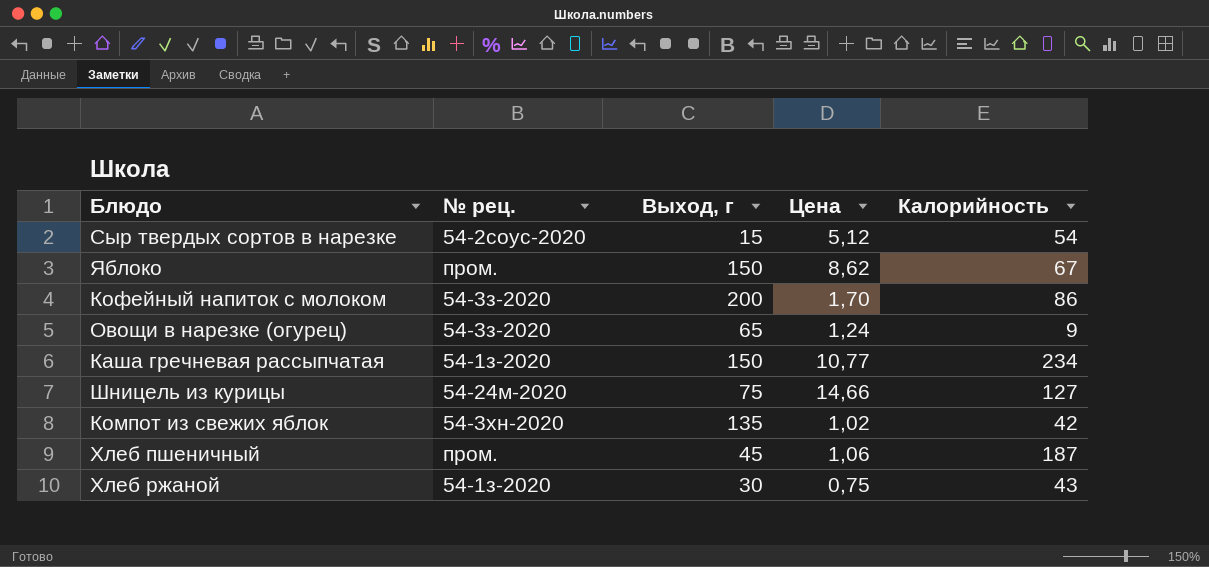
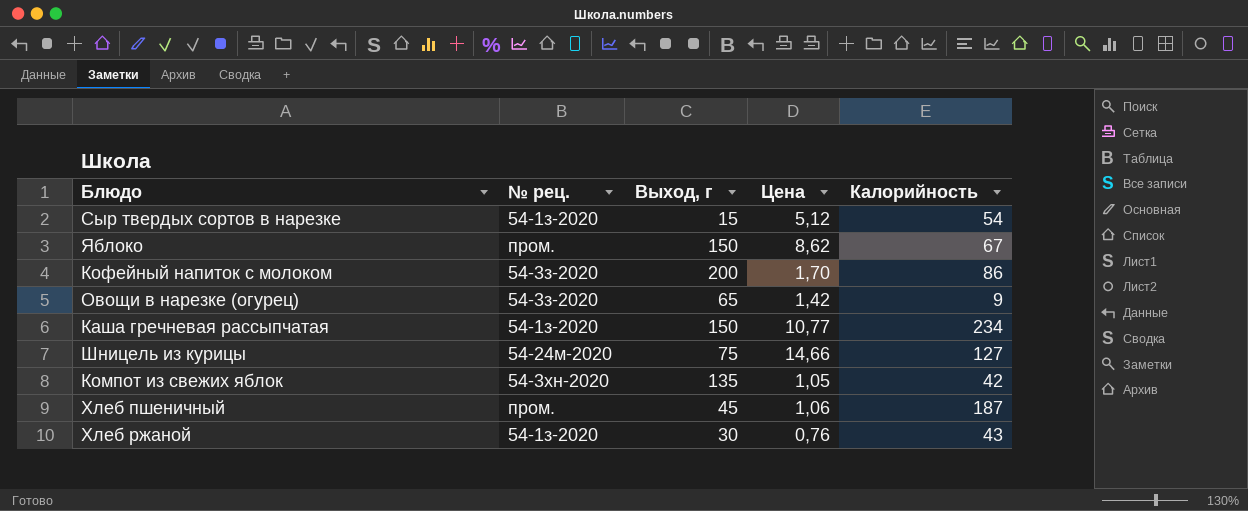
Сыр твердых сортов в нарезке | № рец.: 54-2соус-2020 -> 54-1з-2020
Овощи в нарезке (огурец) | Цена: 1,24 -> 1,42
Компот из свежих яблок | Цена: 1,02 -> 1,05
Хлеб ржаной | Цена: 0,75 -> 0,76

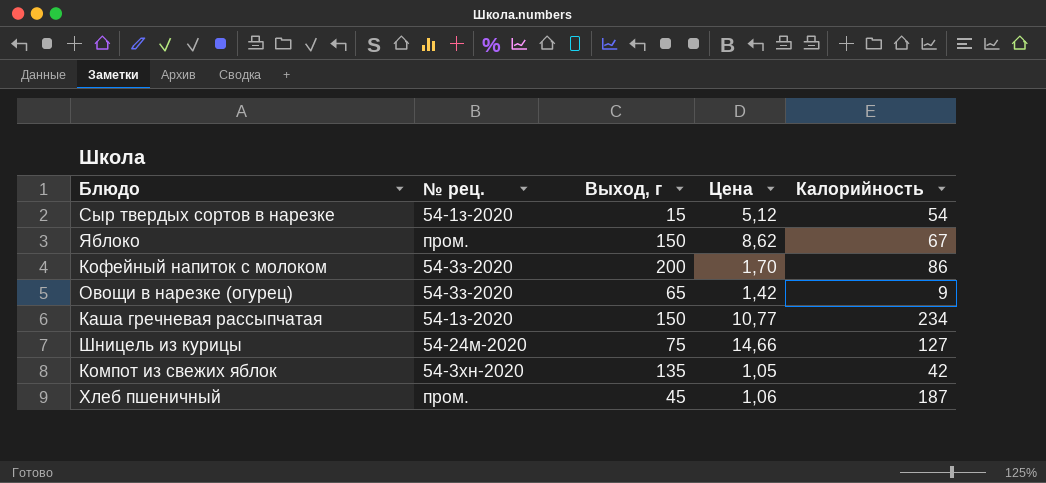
row Хлеб ржаной: 54-1з-2020 | 30 | 0,76 | 43 -> none

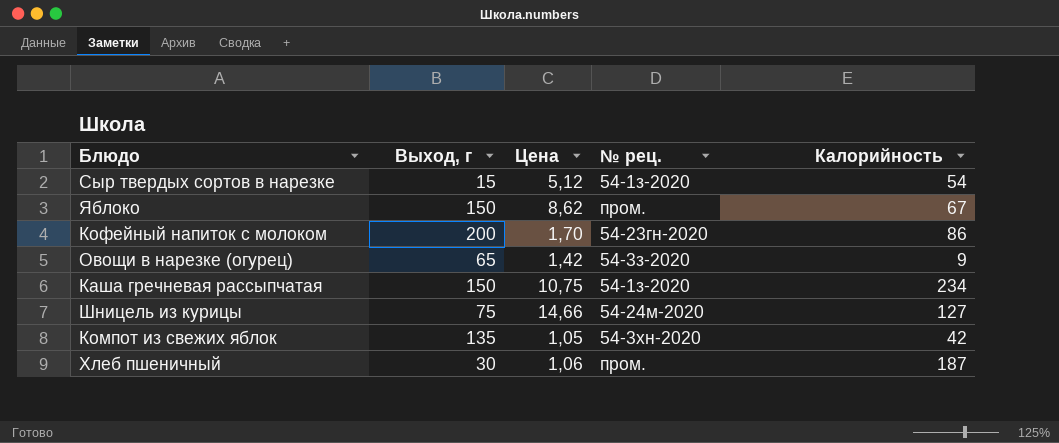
column № рец. | position: 2 -> 4
Кофейный напиток с молоком | № рец.: 54-3з-2020 -> 54-23гн-2020
Каша гречневая рассыпчатая | Цена: 10,77 -> 10,75
Хлеб пшеничный | Выход, г: 45 -> 30

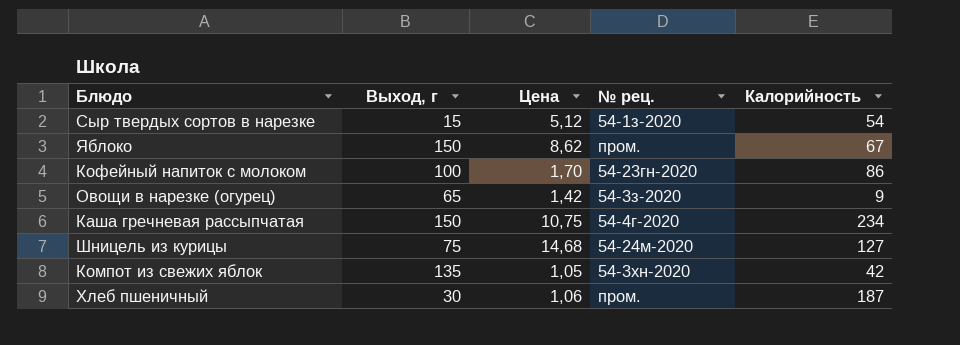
Кофейный напиток с молоком | Выход, г: 200 -> 100
Каша гречневая рассыпчатая | № рец.: 54-1з-2020 -> 54-4г-2020
Шницель из курицы | Цена: 14,66 -> 14,68

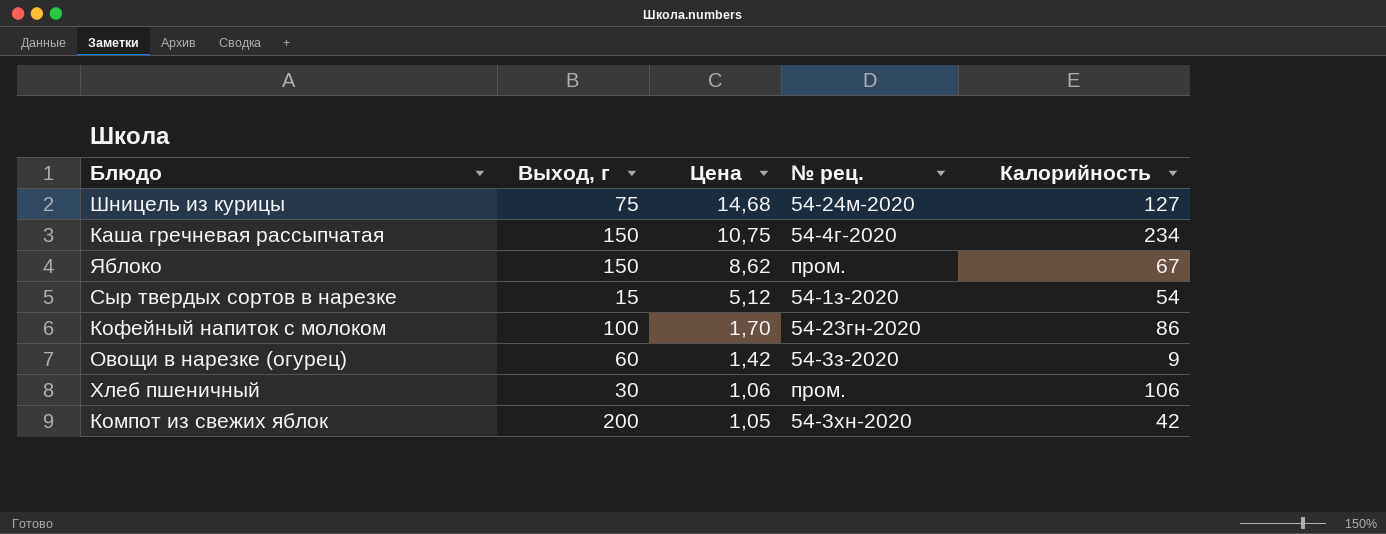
row order: none -> Цена descending
Овощи в нарезке (огурец) | Выход, г: 65 -> 60
Хлеб пшеничный | Калорийность: 187 -> 106
Компот из свежих яблок | Выход, г: 135 -> 200

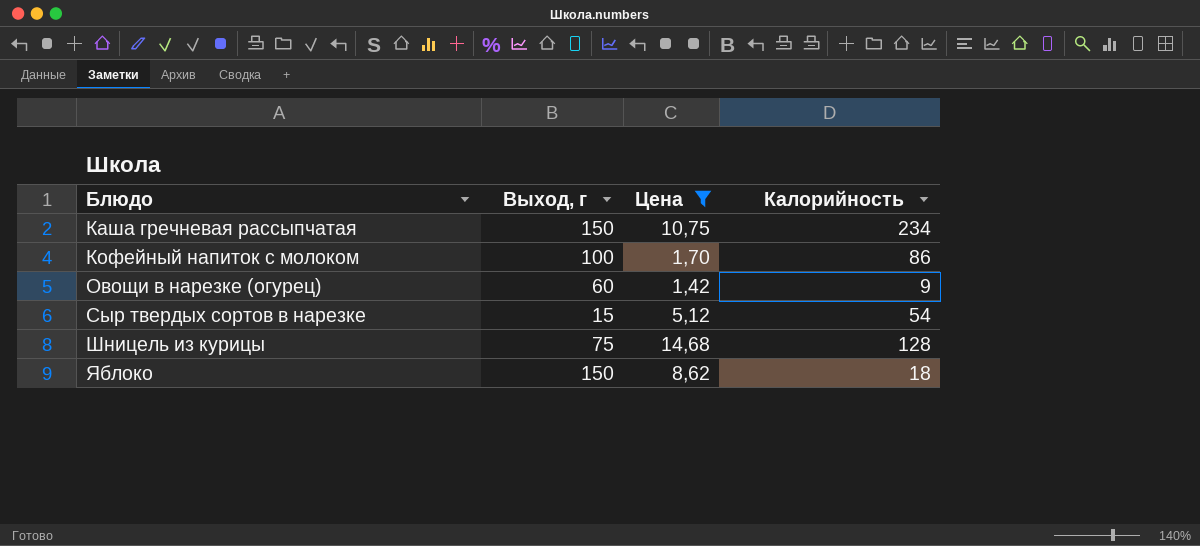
filter: none -> Цена >= 1,42
row order: Цена descending -> Блюдо ascending
column № рец. | position: 4 -> none
Шницель из курицы | Калорийность: 127 -> 128
Яблоко | Калорийность: 67 -> 18

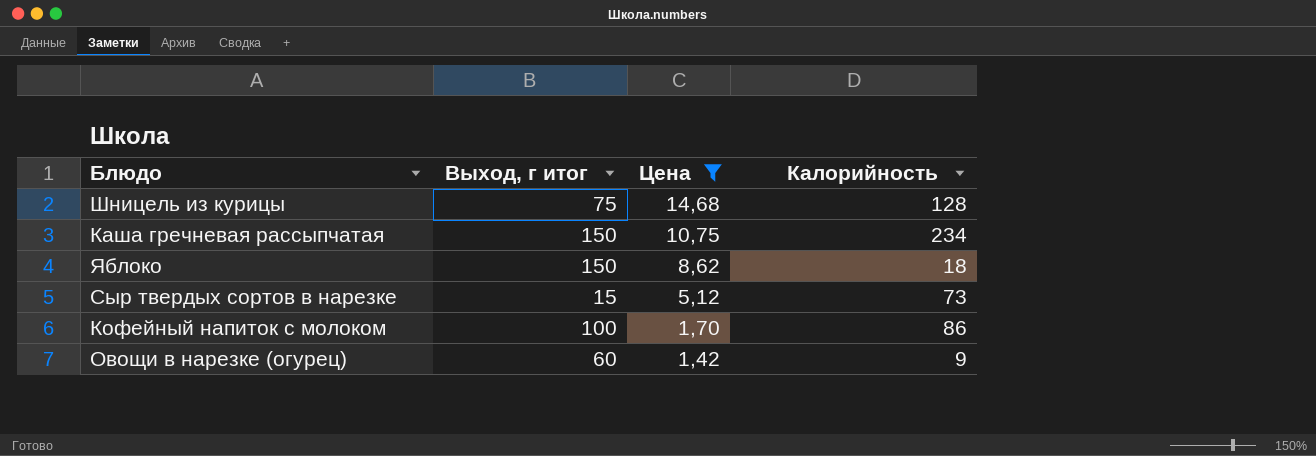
row order: Блюдо ascending -> Цена descending
column name: Выход, г -> Выход, г итог
Сыр твердых сортов в нарезке | Калорийность: 54 -> 73

